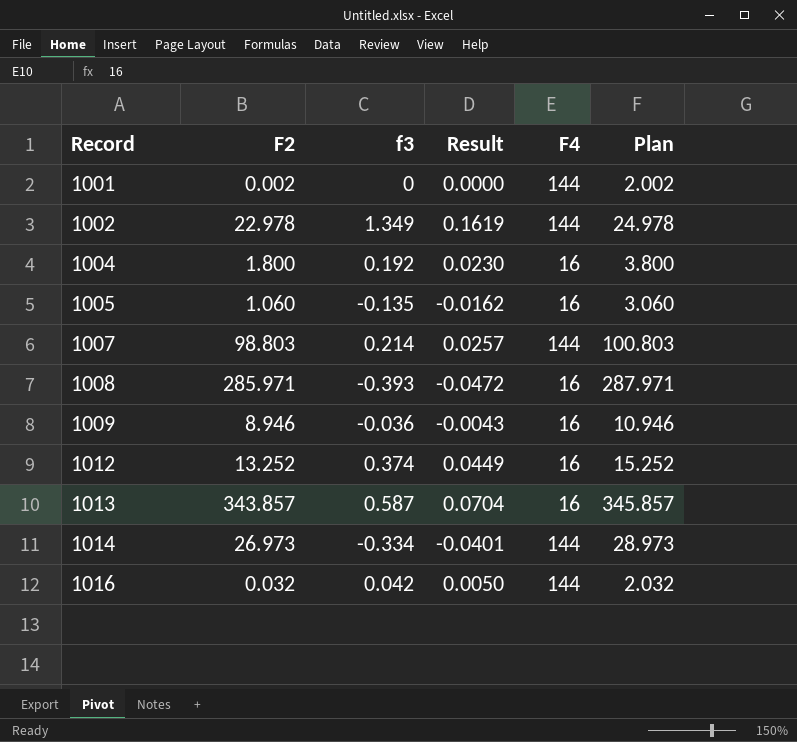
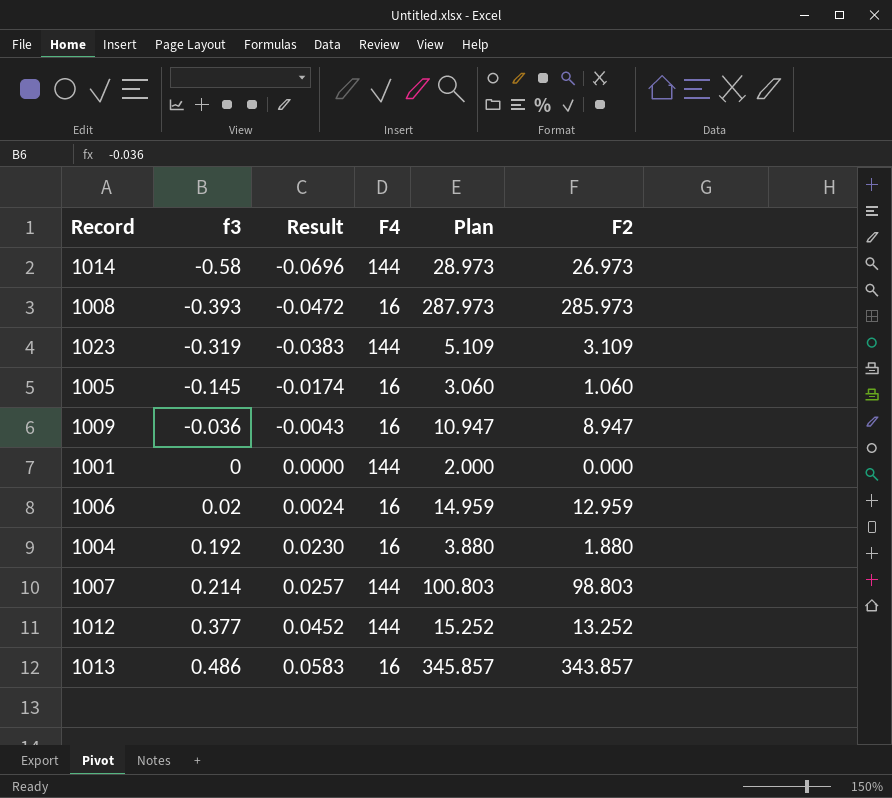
row order: Record ascending -> f3 ascending
column F2 | position: 2 -> 6
row 1002: 22.978 | 1.349 | 0.1619 | 144 | 24.978 -> none
row 1016: 0.032 | 0.042 | 0.0050 | 144 | 2.032 -> none
1014 | f3: -0.334 -> -0.58
1014 | Result: -0.0401 -> -0.0696
1008 | Plan: 287.971 -> 287.973
1008 | F2: 285.971 -> 285.973
row 1023: none -> -0.319 | -0.0383 | 144 | 5.109 | 3.109
1005 | f3: -0.135 -> -0.145
1005 | Result: -0.0162 -> -0.0174
1009 | Plan: 10.946 -> 10.947
1009 | F2: 8.946 -> 8.947
1001 | Plan: 2.002 -> 2.000
1001 | F2: 0.002 -> 0.000
row 1006: none -> 0.02 | 0.0024 | 16 | 14.959 | 12.959
1004 | Plan: 3.800 -> 3.880
1004 | F2: 1.800 -> 1.880
1012 | f3: 0.374 -> 0.377
1012 | Result: 0.0449 -> 0.0452
1012 | F4: 16 -> 144
1013 | f3: 0.587 -> 0.486
1013 | Result: 0.0704 -> 0.0583

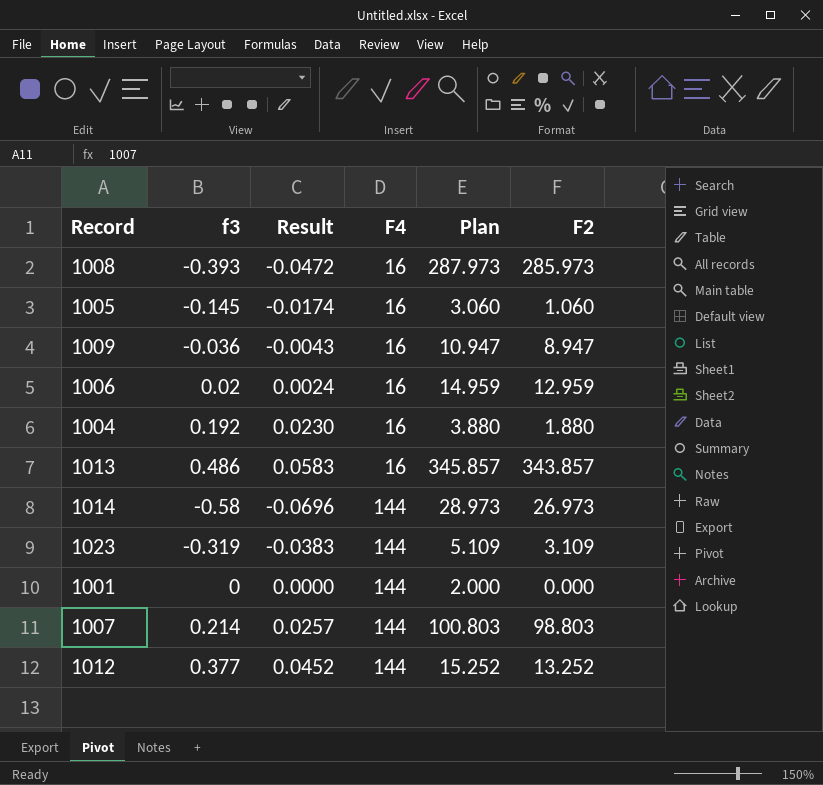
row order: f3 ascending -> F4 ascending

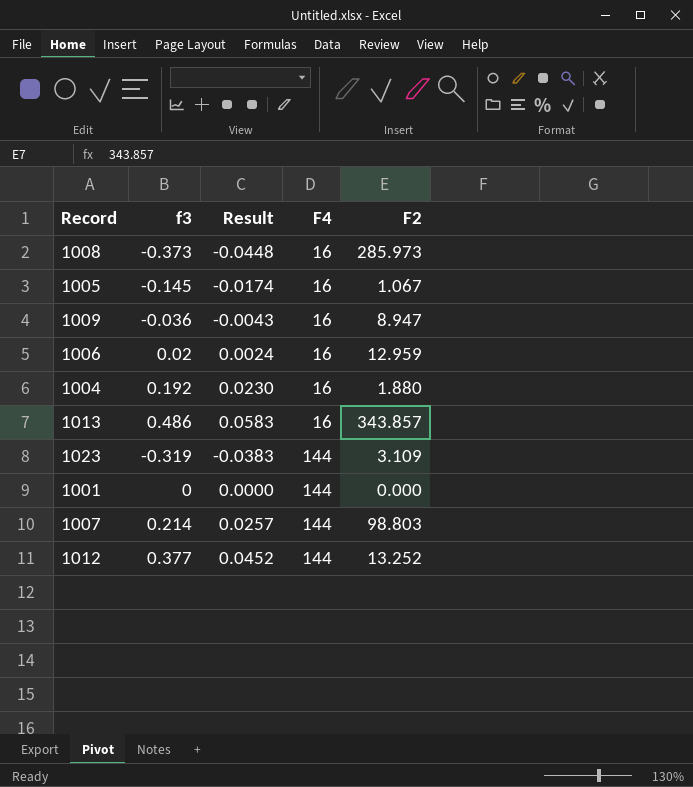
column Plan | formula: [F2] + 2 -> none
row 1014: -0.58 | -0.0696 | 144 | 28.973 | 26.973 -> none
1008 | f3: -0.393 -> -0.373
1008 | Result: -0.0472 -> -0.0448
1005 | F2: 1.060 -> 1.067

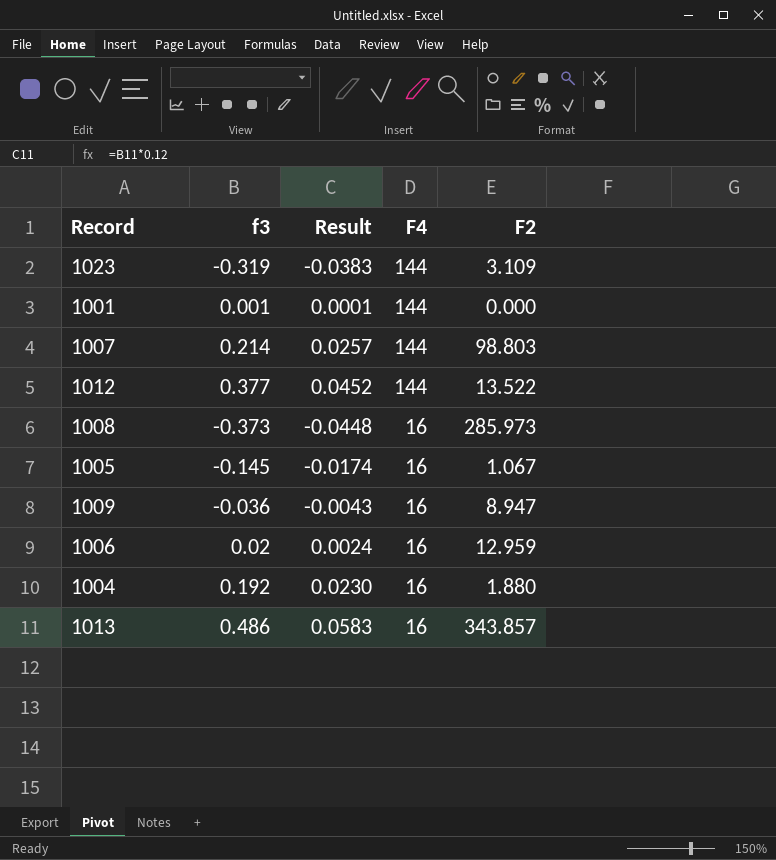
row order: F4 ascending -> F4 descending
1001 | f3: 0 -> 0.001
1001 | Result: 0.0000 -> 0.0001
1012 | F2: 13.252 -> 13.522

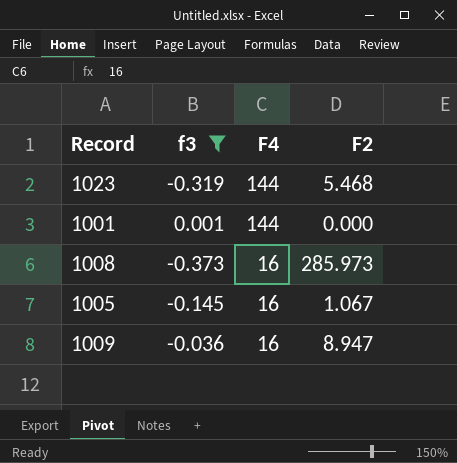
filter: none -> f3 <= 0.001
column Result | formula: [f3] * 0.12 -> none
1023 | F2: 3.109 -> 5.468

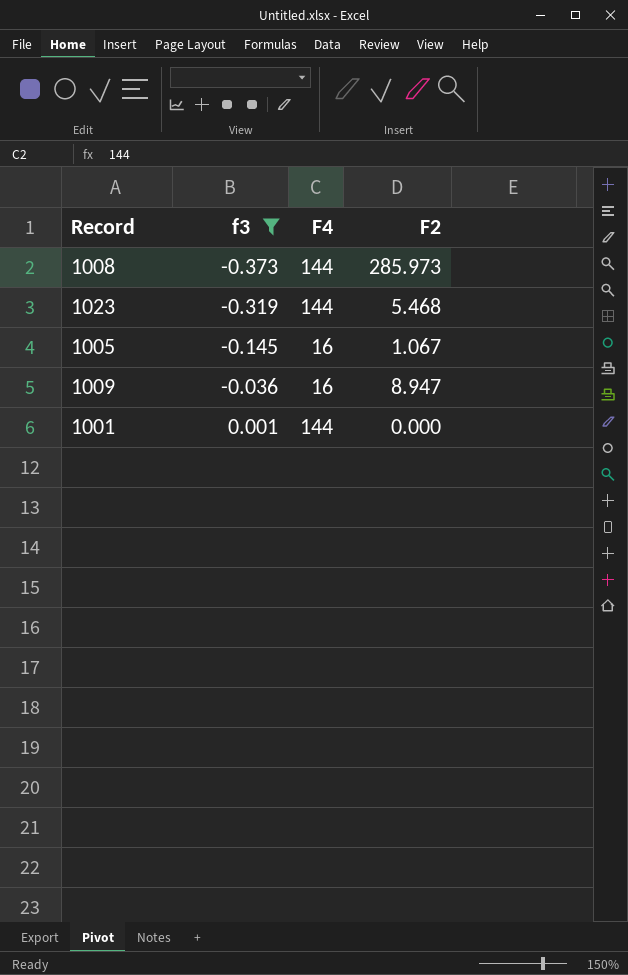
row order: F4 descending -> f3 ascending
1008 | F4: 16 -> 144

